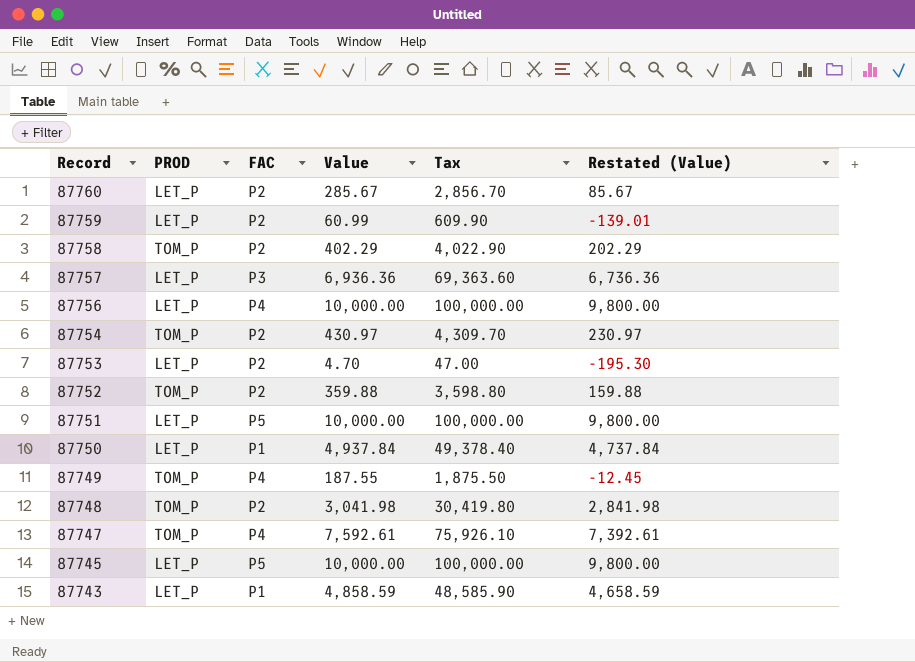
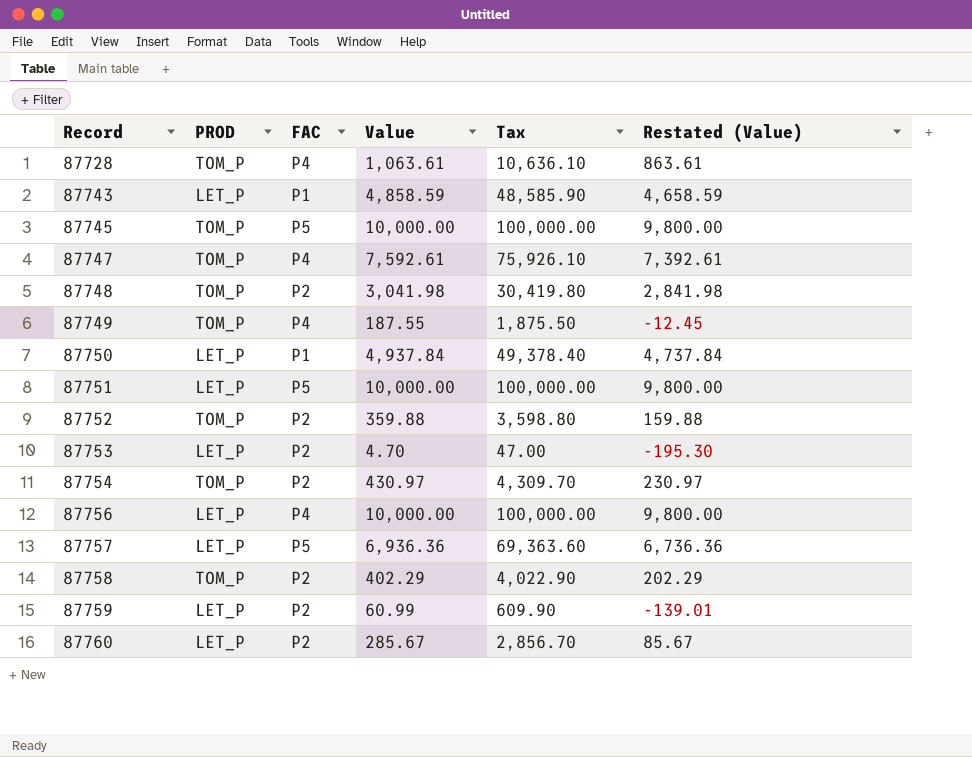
row order: Record descending -> Record ascending
row 87728: none -> TOM_P | P4 | 1,063.61 | 10,636.10 | 863.61
87745 | PROD: LET_P -> TOM_P
87757 | FAC: P3 -> P5

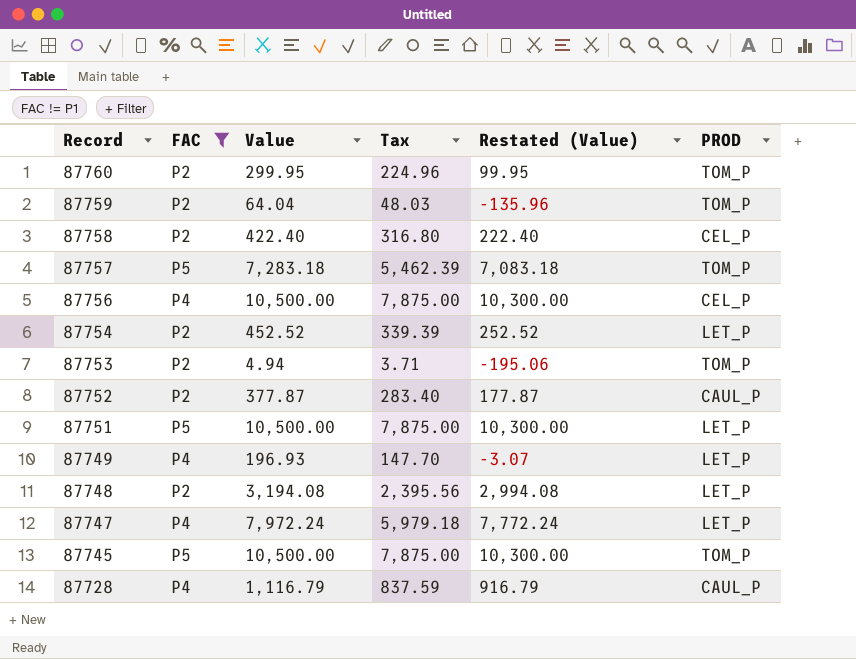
filter: none -> FAC != P1
row order: Record ascending -> Record descending
column Tax | formula: [Value] * 10 -> [Value] * 0.75
column PROD | position: 2 -> 6
87760 | Value: 285.67 -> 299.95
87760 | Restated (Value): 85.67 -> 99.95
87760 | PROD: LET_P -> TOM_P
87759 | Value: 60.99 -> 64.04
87759 | Restated (Value): -139.01 -> -135.96
87759 | PROD: LET_P -> TOM_P
87758 | Value: 402.29 -> 422.40
87758 | Restated (Value): 202.29 -> 222.40
87758 | PROD: TOM_P -> CEL_P
87757 | Value: 6,936.36 -> 7,283.18
87757 | Restated (Value): 6,736.36 -> 7,083.18
87757 | PROD: LET_P -> TOM_P
87756 | Value: 10,000.00 -> 10,500.00
87756 | Restated (Value): 9,800.00 -> 10,300.00
87756 | PROD: LET_P -> CEL_P
87754 | Value: 430.97 -> 452.52
87754 | Restated (Value): 230.97 -> 252.52
87754 | PROD: TOM_P -> LET_P
87753 | Value: 4.70 -> 4.94
87753 | Restated (Value): -195.30 -> -195.06
87753 | PROD: LET_P -> TOM_P
87752 | Value: 359.88 -> 377.87
87752 | Restated (Value): 159.88 -> 177.87
87752 | PROD: TOM_P -> CAUL_P
87751 | Value: 10,000.00 -> 10,500.00
87751 | Restated (Value): 9,800.00 -> 10,300.00
87749 | Value: 187.55 -> 196.93
87749 | Restated (Value): -12.45 -> -3.07
87749 | PROD: TOM_P -> LET_P
87748 | Value: 3,041.98 -> 3,194.08
87748 | Restated (Value): 2,841.98 -> 2,994.08
87748 | PROD: TOM_P -> LET_P
87747 | Value: 7,592.61 -> 7,972.24
87747 | Restated (Value): 7,392.61 -> 7,772.24
87747 | PROD: TOM_P -> LET_P
87745 | Value: 10,000.00 -> 10,500.00
87745 | Restated (Value): 9,800.00 -> 10,300.00
87728 | Value: 1,063.61 -> 1,116.79
87728 | Restated (Value): 863.61 -> 916.79
87728 | PROD: TOM_P -> CAUL_P

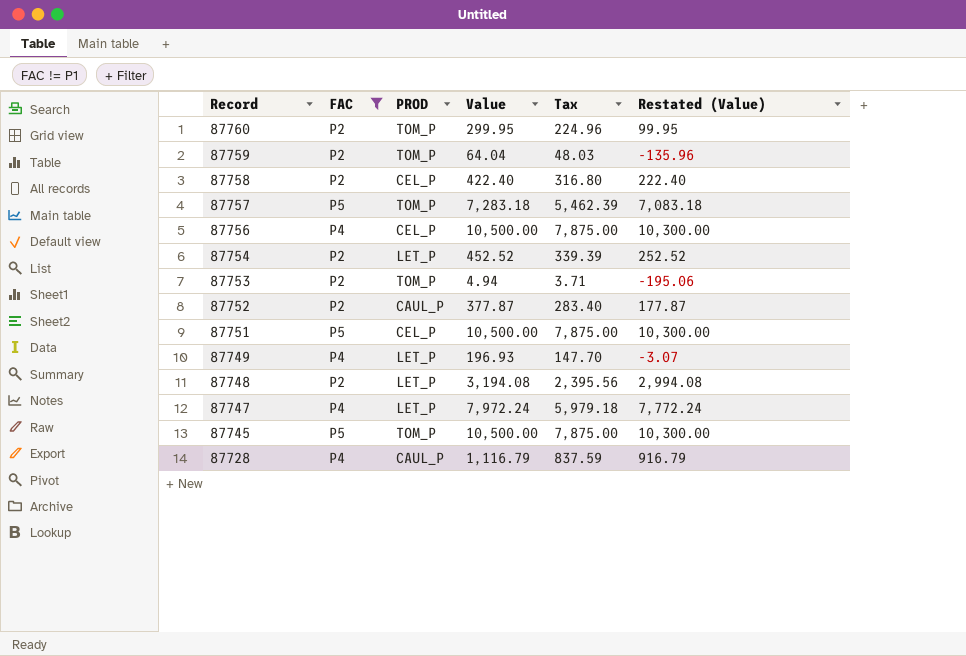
column PROD | position: 6 -> 3
87751 | PROD: LET_P -> CEL_P

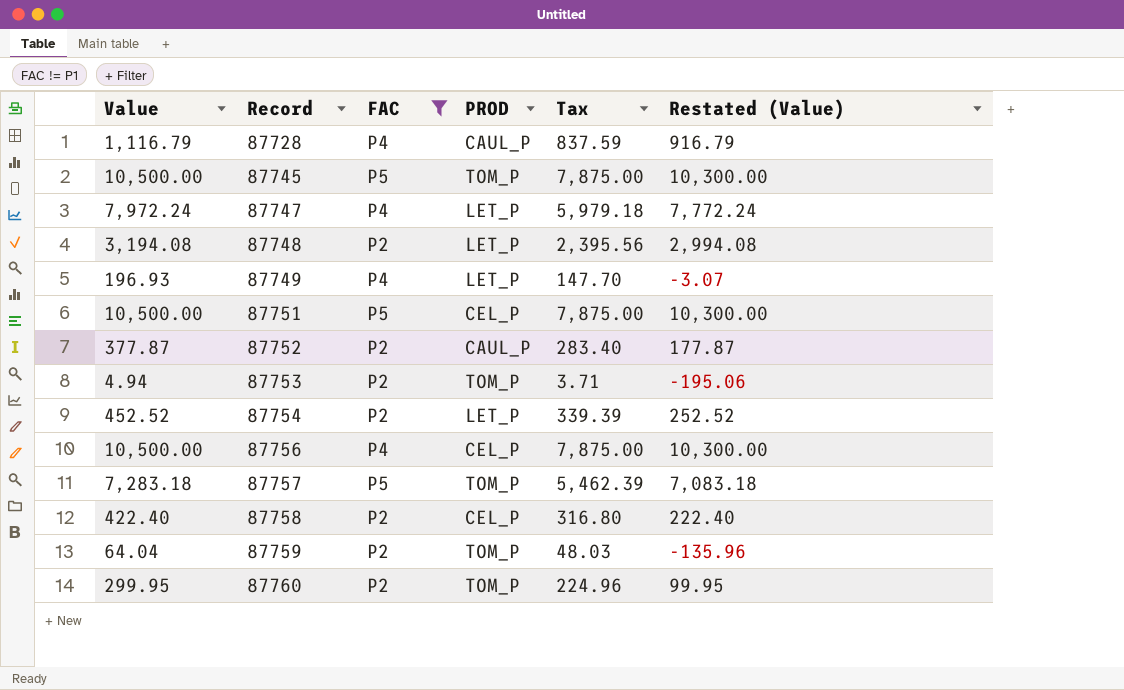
row order: Record descending -> Record ascending
column Value | position: 4 -> 1

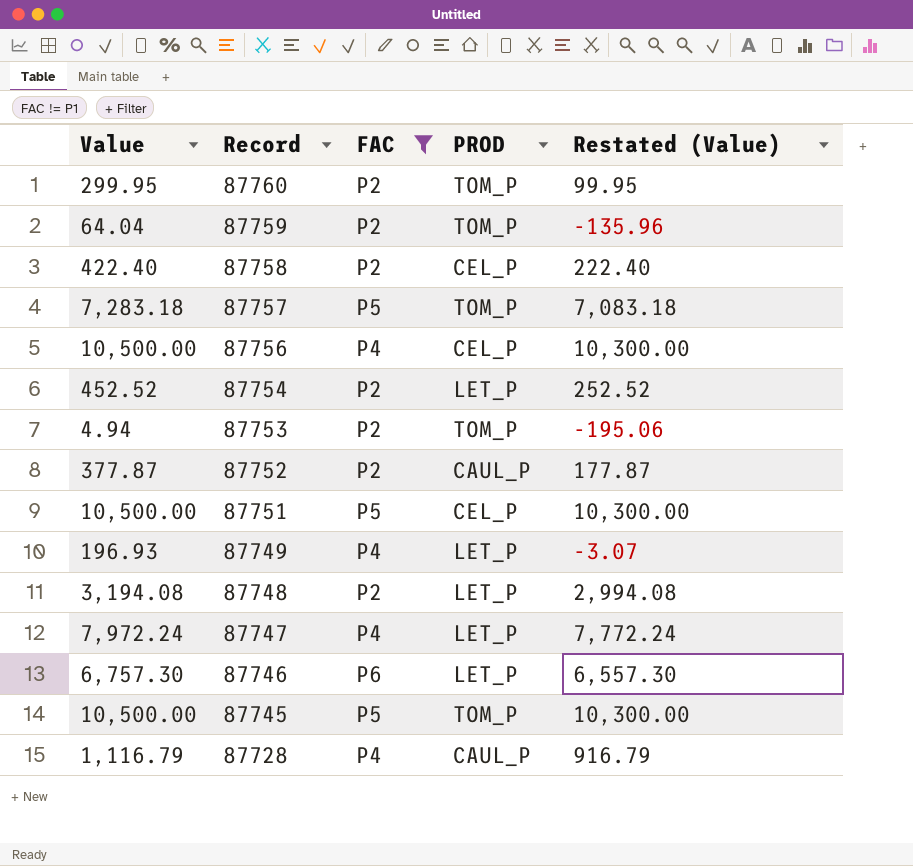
row order: Record ascending -> Record descending
column Tax | formula: [Value] * 0.75 -> none
row 87746: none -> 6,757.30 | P6 | LET_P | 6,557.30

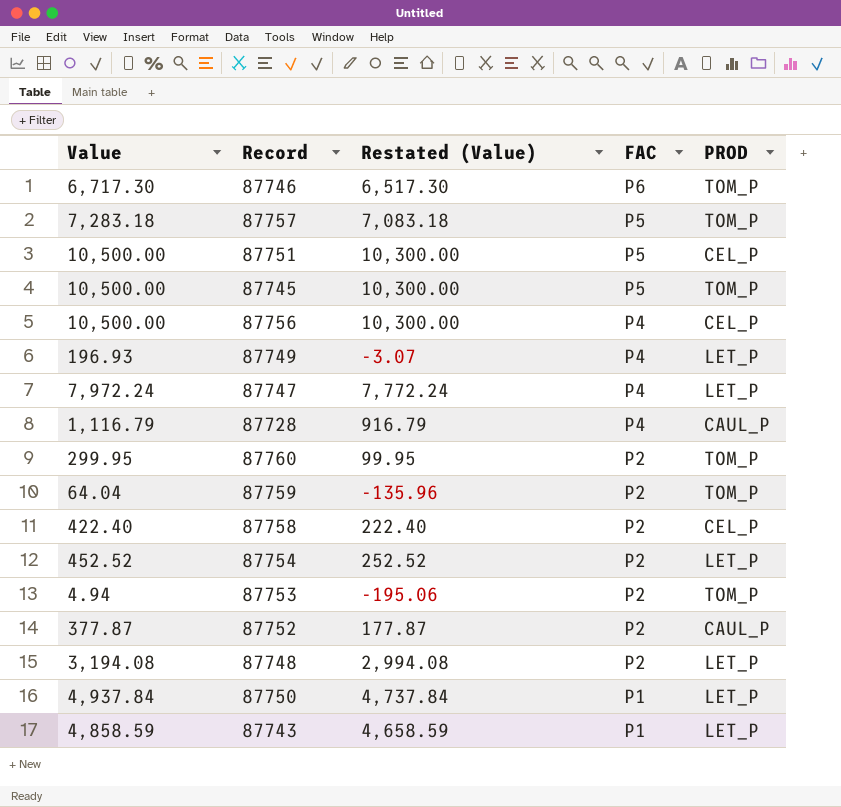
filter: FAC != P1 -> none
row order: Record descending -> FAC descending
column Restated (Value) | position: 5 -> 3
87746 | Value: 6,757.30 -> 6,717.30
87746 | Restated (Value): 6,557.30 -> 6,517.30
87746 | PROD: LET_P -> TOM_P

